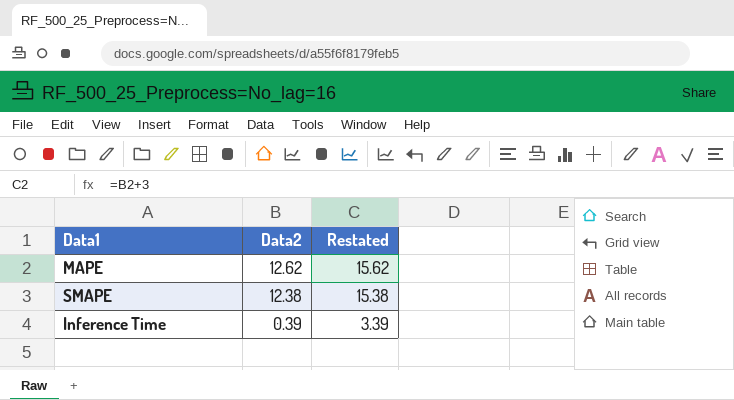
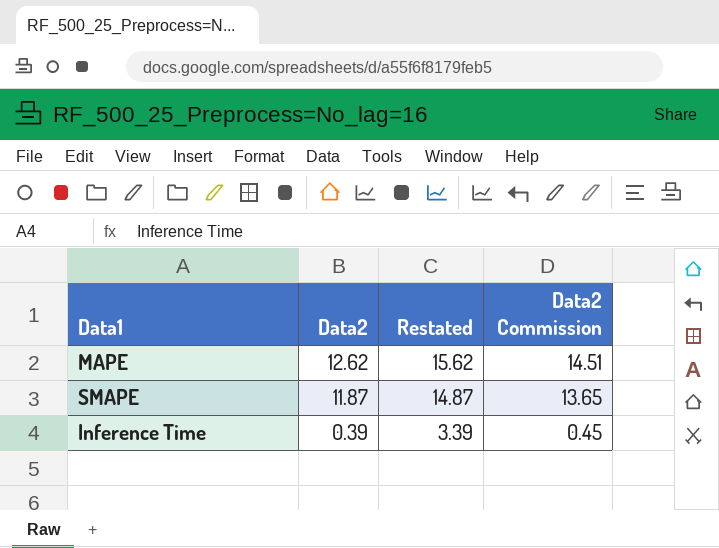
column Data2 Commission | formula: none -> [Data2] * 1.15
SMAPE | Data2: 12.38 -> 11.87
SMAPE | Restated: 15.38 -> 14.87

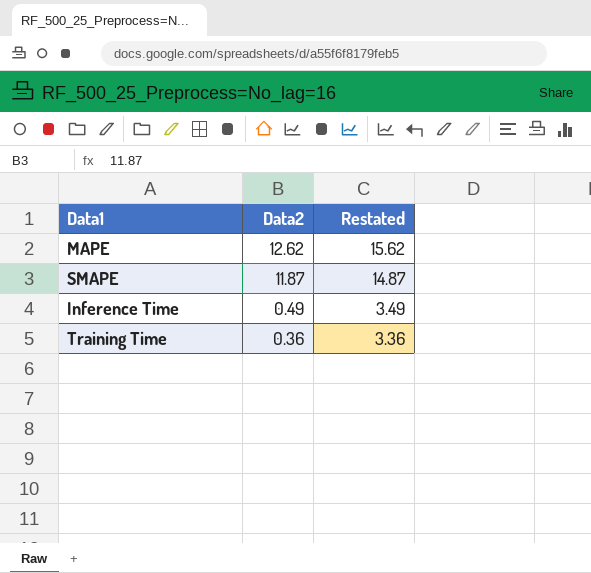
column Data2 Commission | formula: [Data2] * 1.15 -> none
Inference Time | Data2: 0.39 -> 0.49
Inference Time | Restated: 3.39 -> 3.49
row Training Time: none -> 0.36 | 3.36

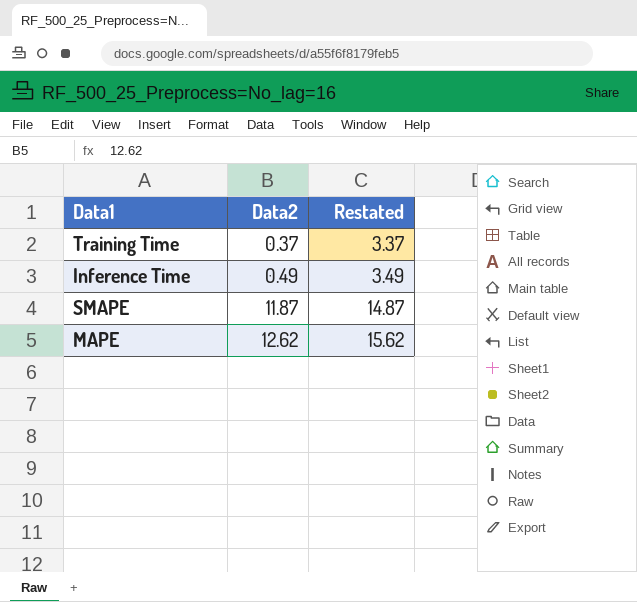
row order: Data2 descending -> Data2 ascending
Training Time | Data2: 0.36 -> 0.37
Training Time | Restated: 3.36 -> 3.37

